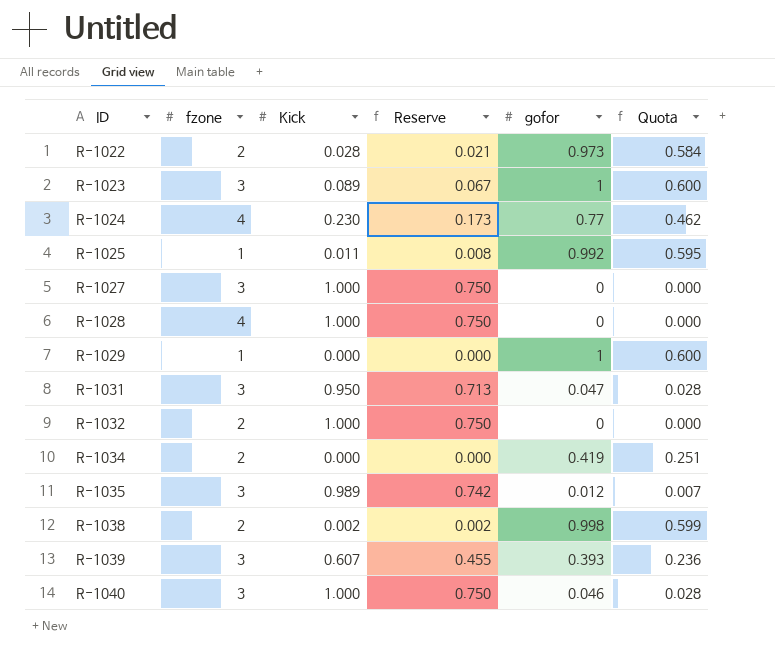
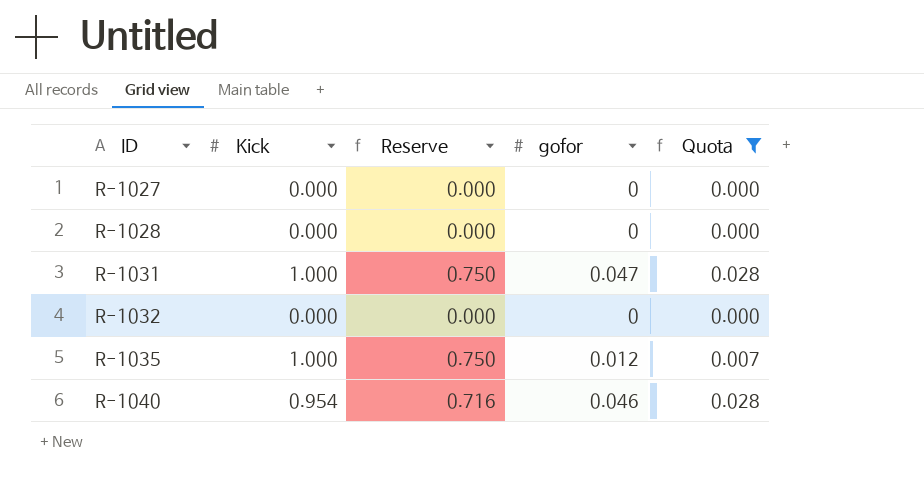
filter: none -> Quota <= 0.028
column fzone | position: 2 -> none
R-1027 | Kick: 1.000 -> 0.000
R-1027 | Reserve: 0.750 -> 0.000
R-1028 | Kick: 1.000 -> 0.000
R-1028 | Reserve: 0.750 -> 0.000
R-1031 | Kick: 0.950 -> 1.000
R-1031 | Reserve: 0.713 -> 0.750
R-1032 | Kick: 1.000 -> 0.000
R-1032 | Reserve: 0.750 -> 0.000
R-1035 | Kick: 0.989 -> 1.000
R-1035 | Reserve: 0.742 -> 0.750
R-1040 | Kick: 1.000 -> 0.954
R-1040 | Reserve: 0.750 -> 0.716

